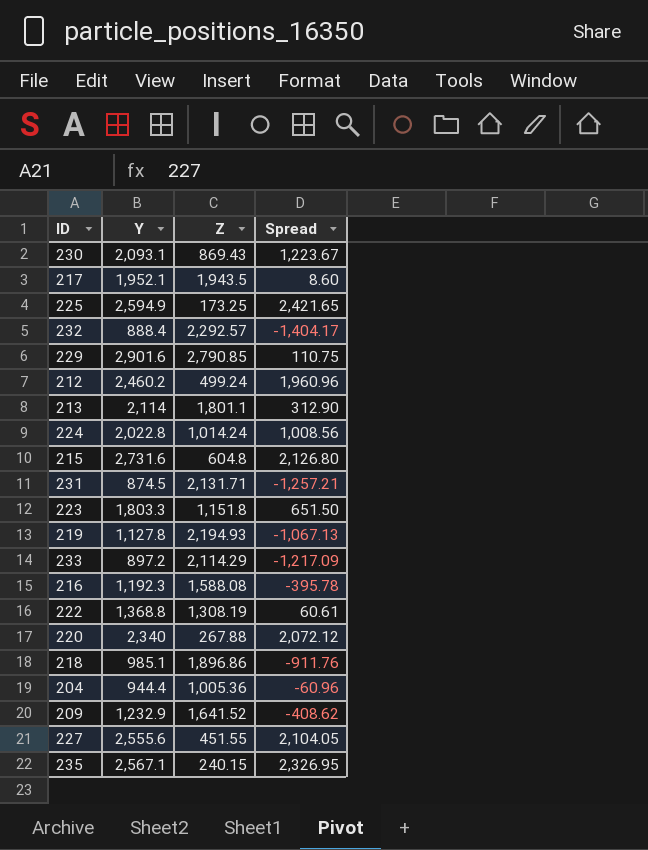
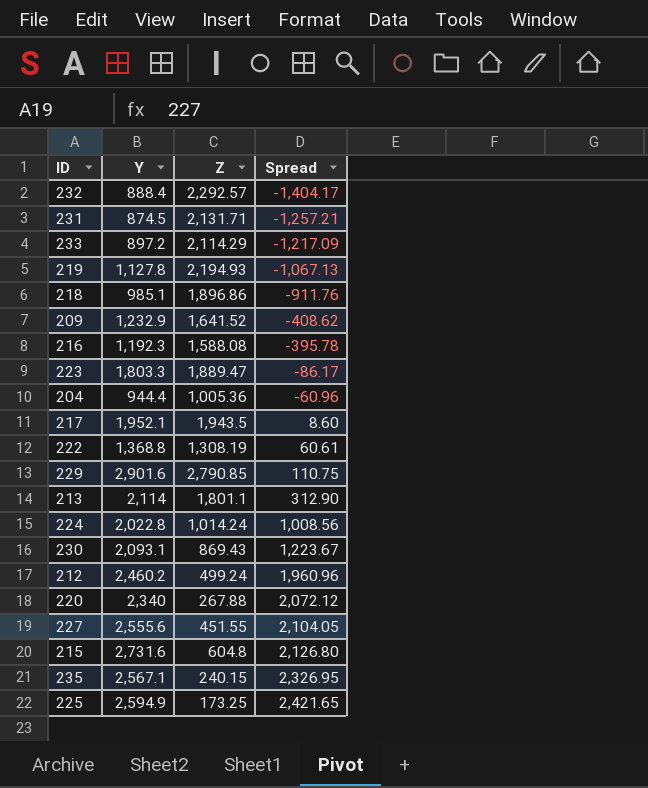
row order: none -> Spread ascending
223 | Z: 1,151.8 -> 1,889.47
223 | Spread: 651.50 -> -86.17

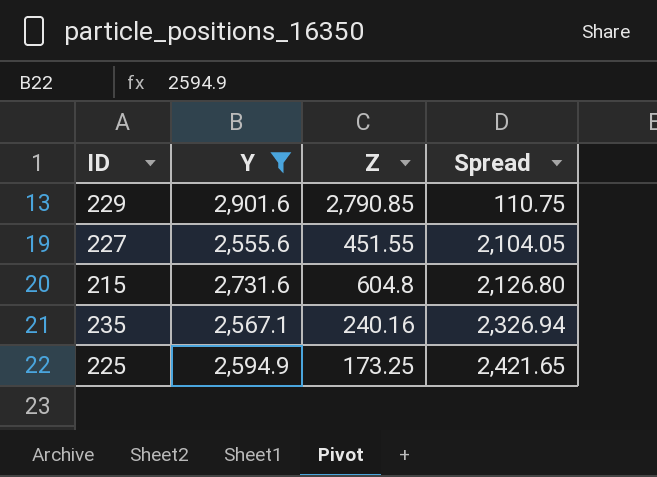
filter: none -> Y >= 2,555.6
235 | Z: 240.15 -> 240.16
235 | Spread: 2,326.95 -> 2,326.94

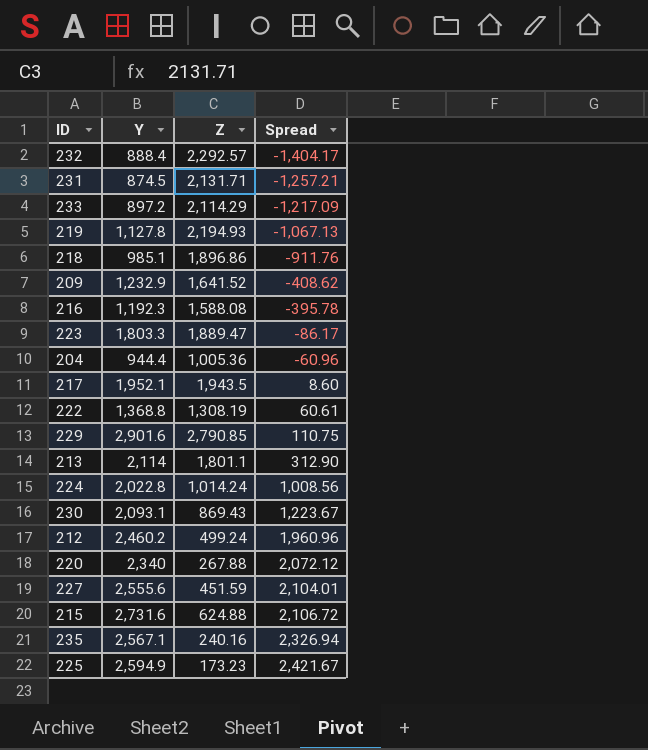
filter: Y >= 2,555.6 -> none
227 | Z: 451.55 -> 451.59
227 | Spread: 2,104.05 -> 2,104.01
215 | Z: 604.8 -> 624.88
215 | Spread: 2,126.80 -> 2,106.72
225 | Z: 173.25 -> 173.23
225 | Spread: 2,421.65 -> 2,421.67

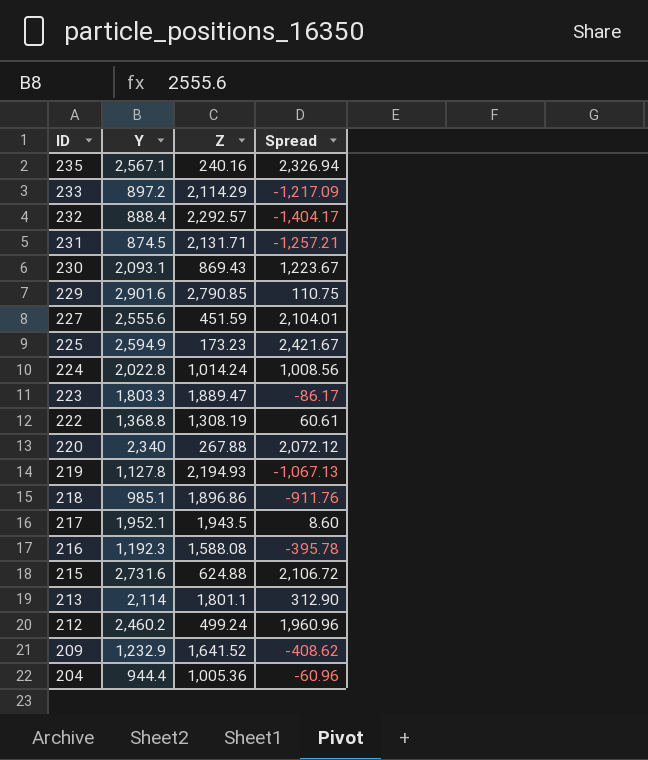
row order: Spread ascending -> ID descending

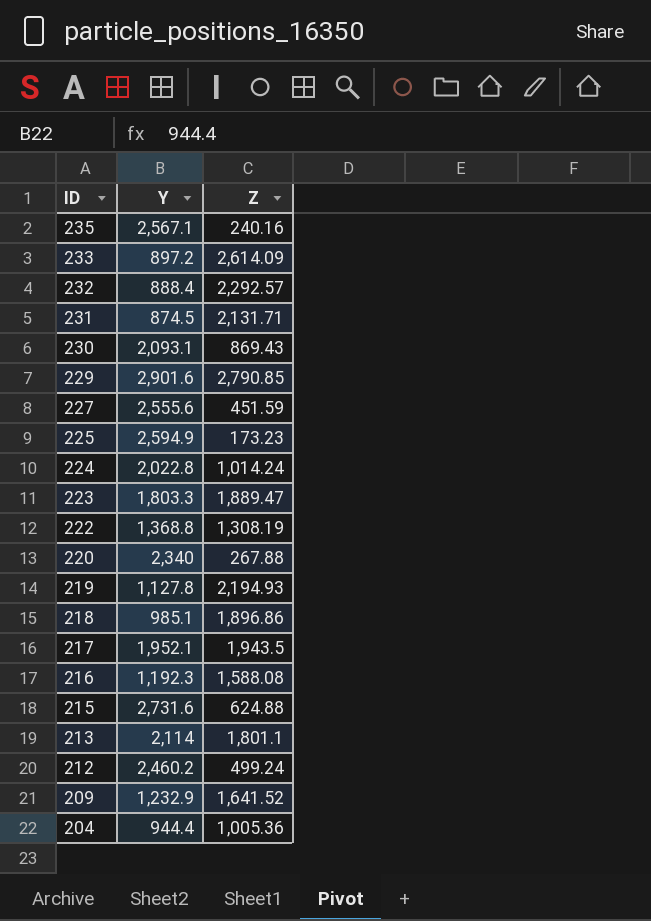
column Spread | formula: [Y] - [Z] -> none
233 | Z: 2,114.29 -> 2,614.09

